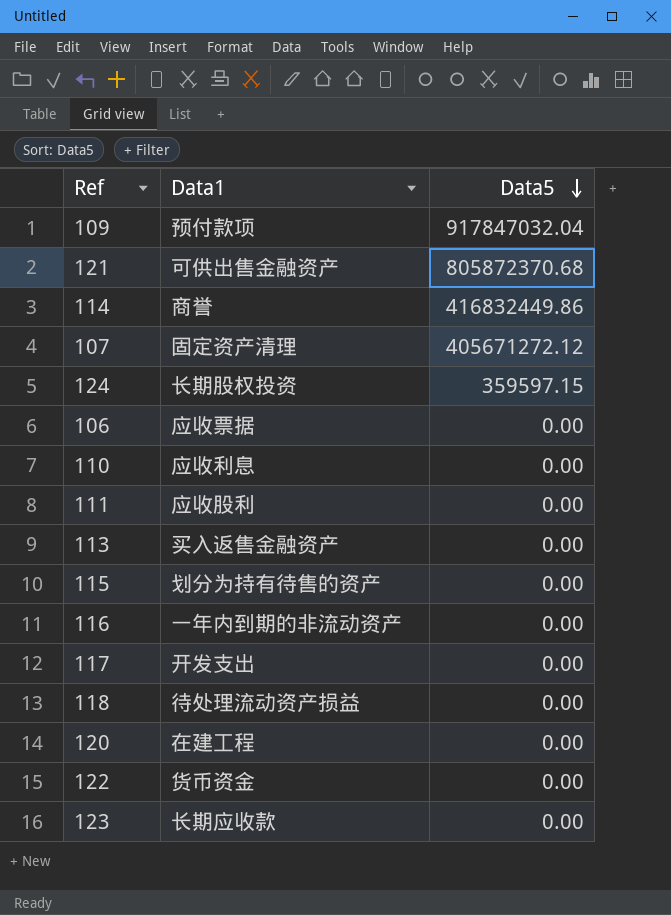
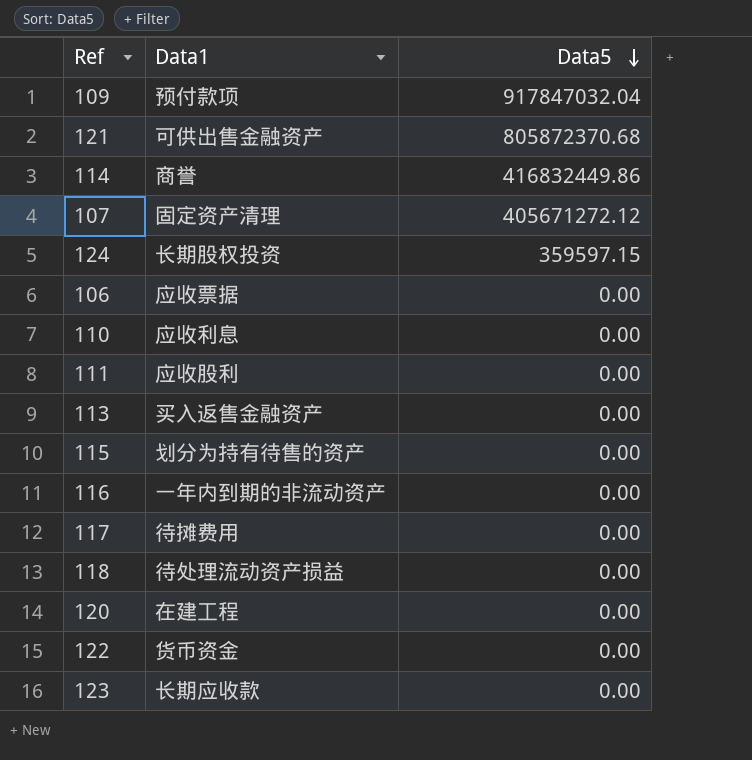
117 | Data1: 开发支出 -> 待摊费用

